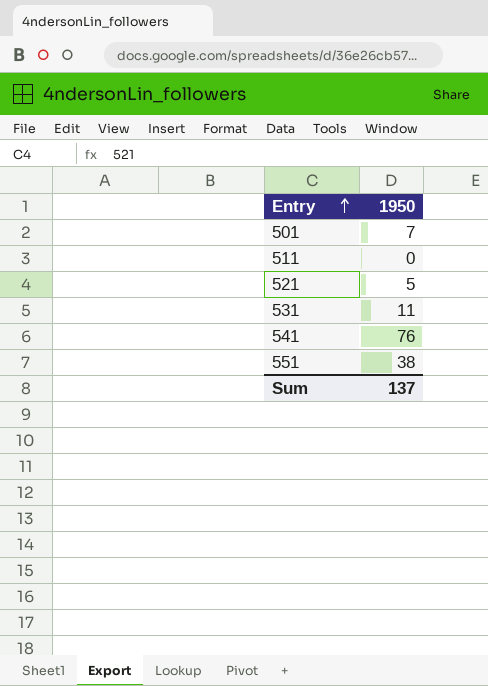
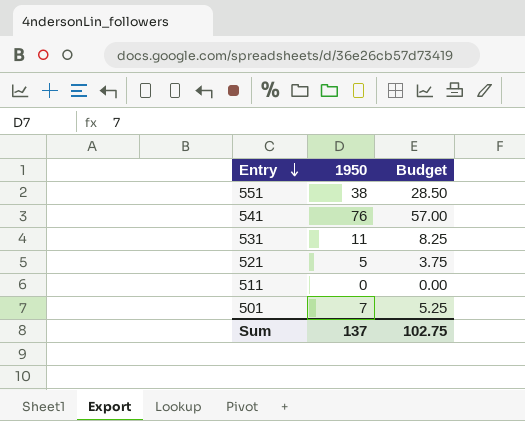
row order: Entry ascending -> Entry descending
column Budget | formula: none -> [1950] * 0.75

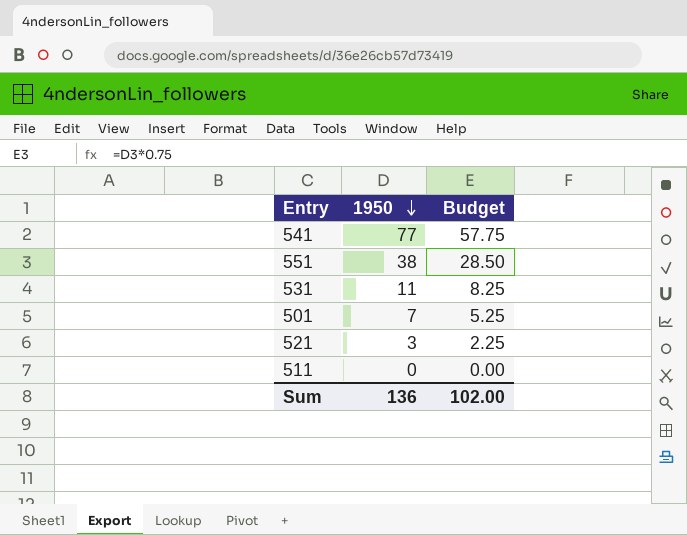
row order: Entry descending -> 1950 descending
541 | 1950: 76 -> 77
541 | Budget: 57.00 -> 57.75
521 | 1950: 5 -> 3
521 | Budget: 3.75 -> 2.25
Sum | 1950: 137 -> 136
Sum | Budget: 102.75 -> 102.00

